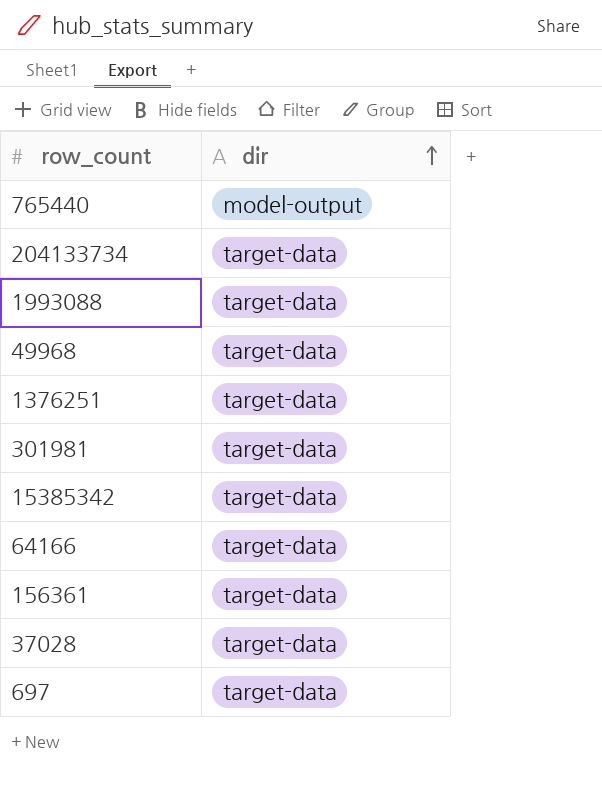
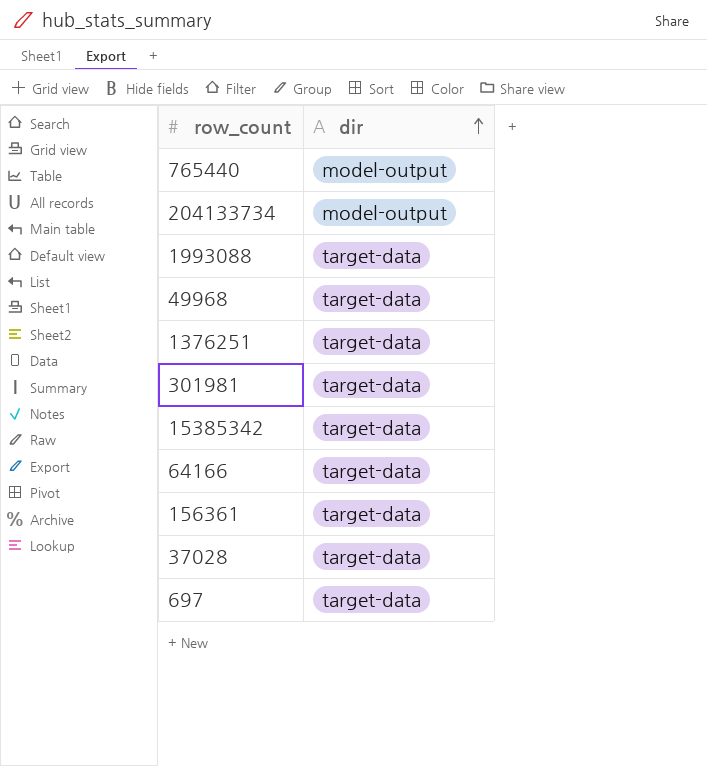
204133734 | dir: target-data -> model-output

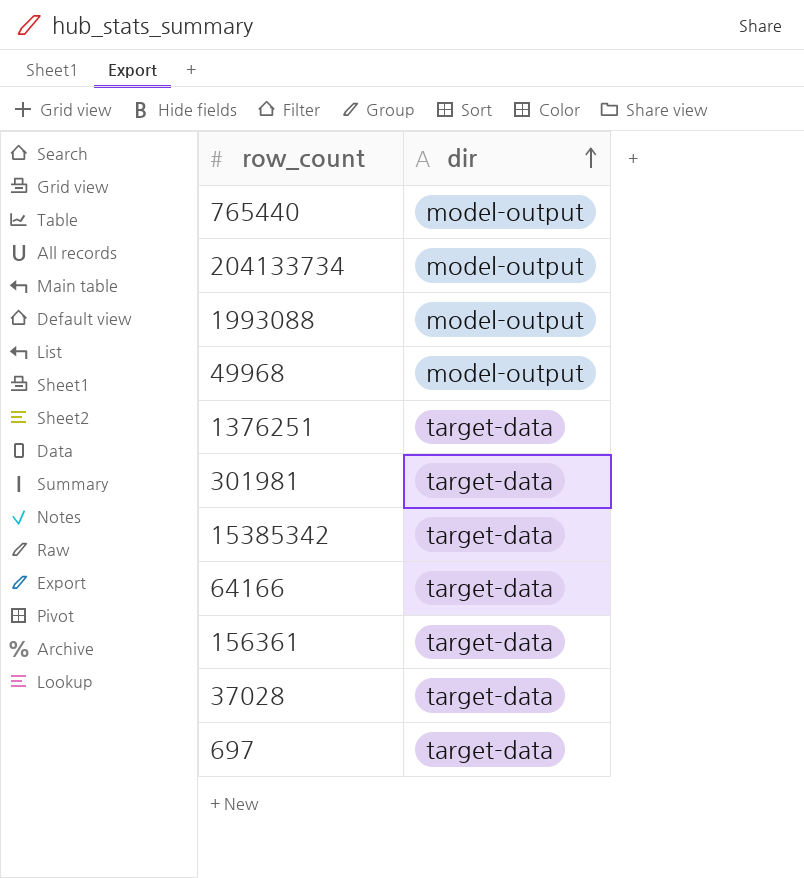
1993088 | dir: target-data -> model-output
49968 | dir: target-data -> model-output

